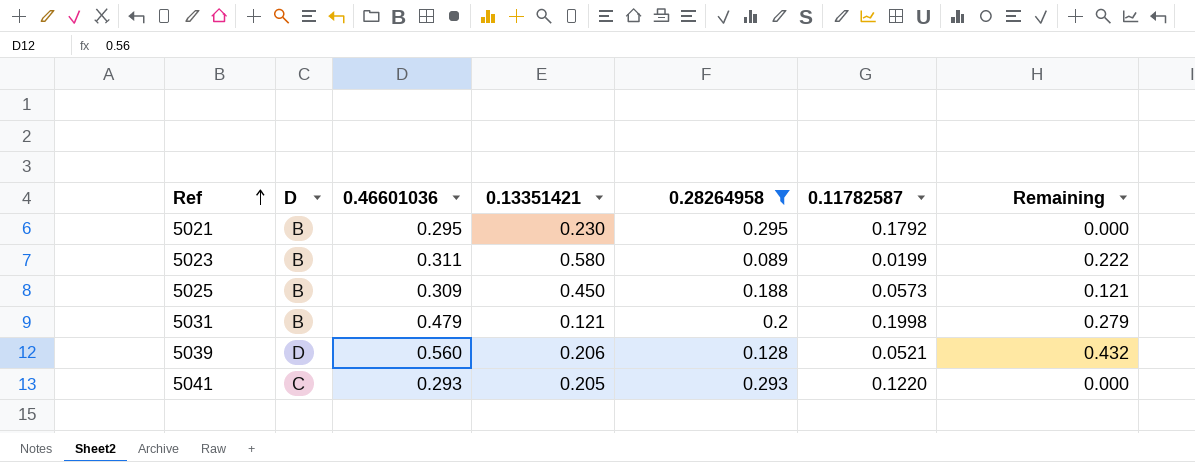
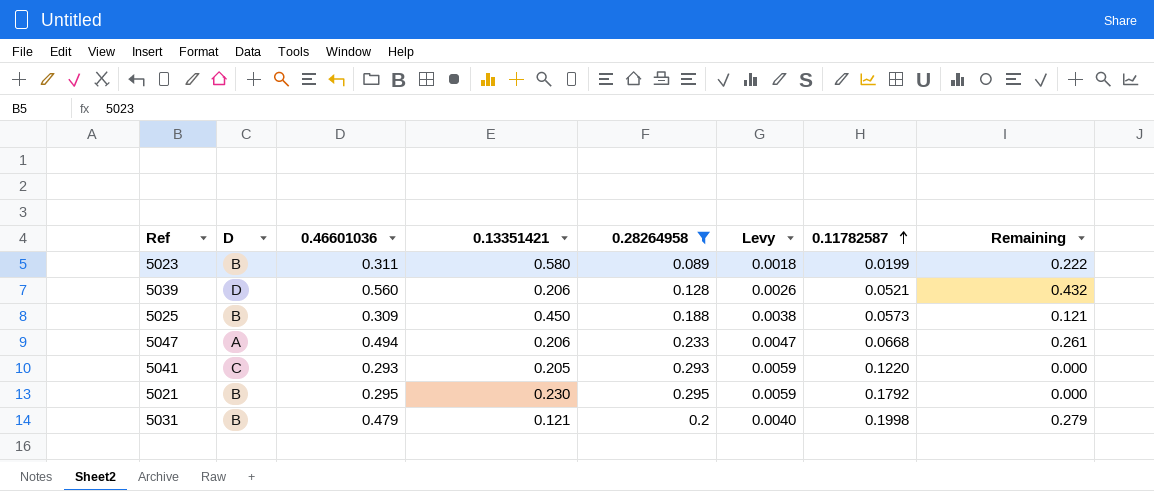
row order: Ref ascending -> 0.11782587 ascending
column Levy | formula: none -> [0.28264958] * 0.02
row 5047: none -> A | 0.494 | 0.206 | 0.233 | 0.0047 | 0.0668 | 0.261

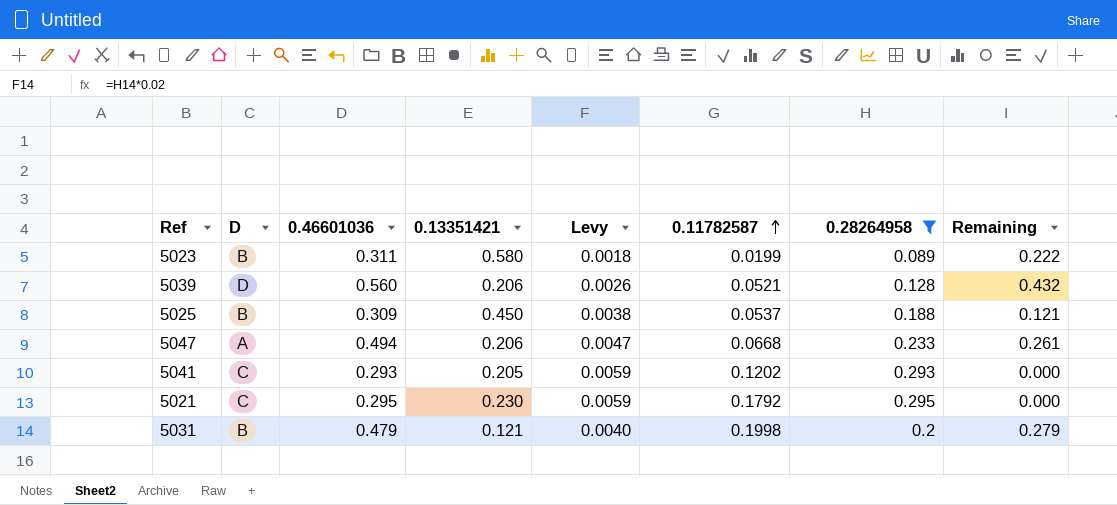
column 0.28264958 | position: 5 -> 7
5025 | 0.11782587: 0.0573 -> 0.0537
5041 | 0.11782587: 0.1220 -> 0.1202
5021 | D: B -> C

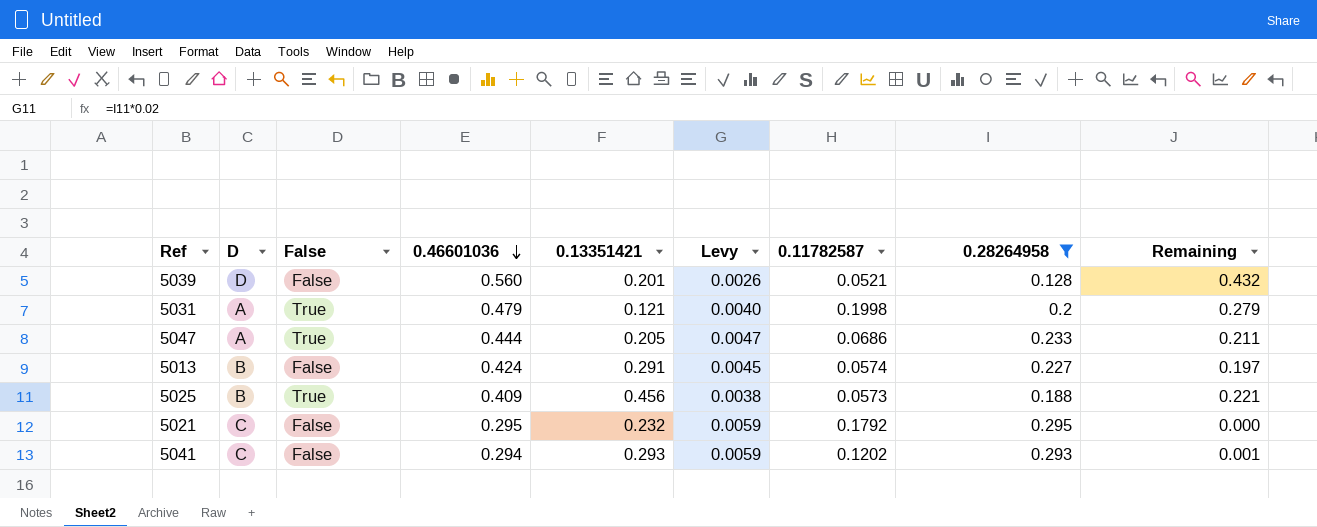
row order: 0.11782587 ascending -> 0.46601036 descending
column False | position: none -> 3
row 5023: B | 0.311 | 0.580 | 0.0018 | 0.0199 | 0.089 | 0.222 -> none
5039 | 0.13351421: 0.206 -> 0.201
5031 | D: B -> A
5047 | 0.46601036: 0.494 -> 0.444
5047 | 0.13351421: 0.206 -> 0.205
5047 | 0.11782587: 0.0668 -> 0.0686
5047 | Remaining: 0.261 -> 0.211
row 5013: none -> B | False | 0.424 | 0.291 | 0.0045 | 0.0574 | 0.227 | 0.197
5025 | 0.46601036: 0.309 -> 0.409
5025 | 0.13351421: 0.450 -> 0.456
5025 | 0.11782587: 0.0537 -> 0.0573
5025 | Remaining: 0.121 -> 0.221
5021 | 0.13351421: 0.230 -> 0.232
5041 | 0.46601036: 0.293 -> 0.294
5041 | 0.13351421: 0.205 -> 0.293
5041 | Remaining: 0.000 -> 0.001

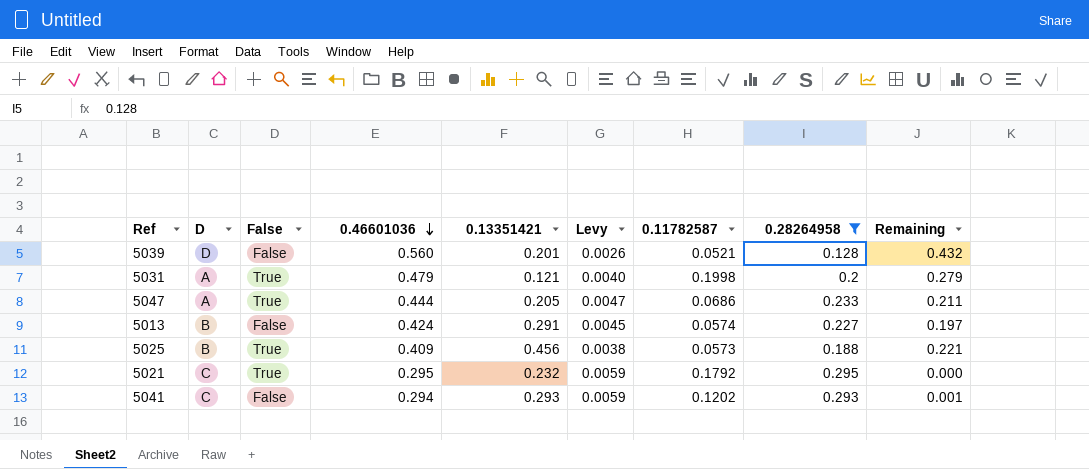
5021 | False: False -> True

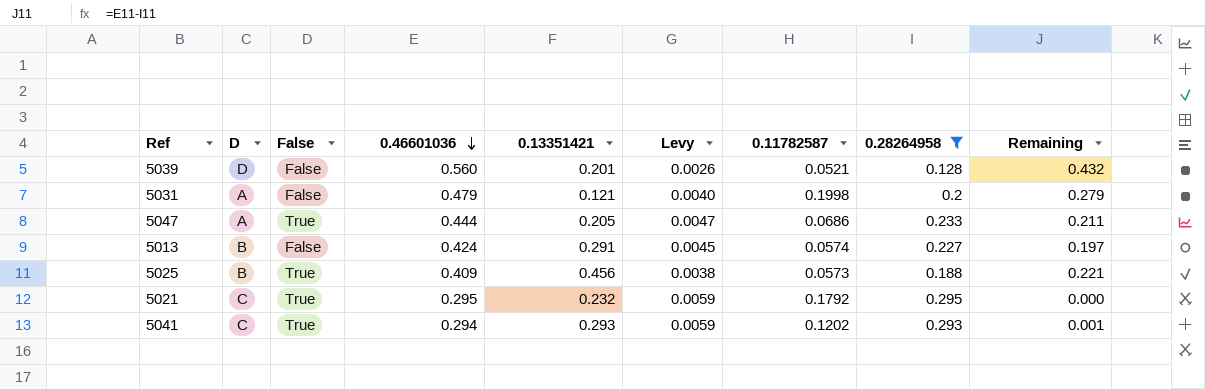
5031 | False: True -> False
5041 | False: False -> True

